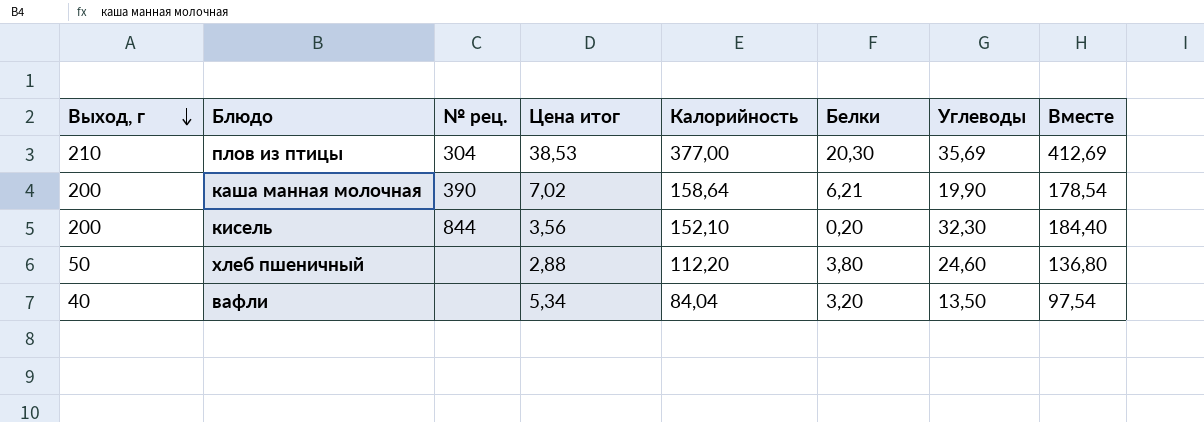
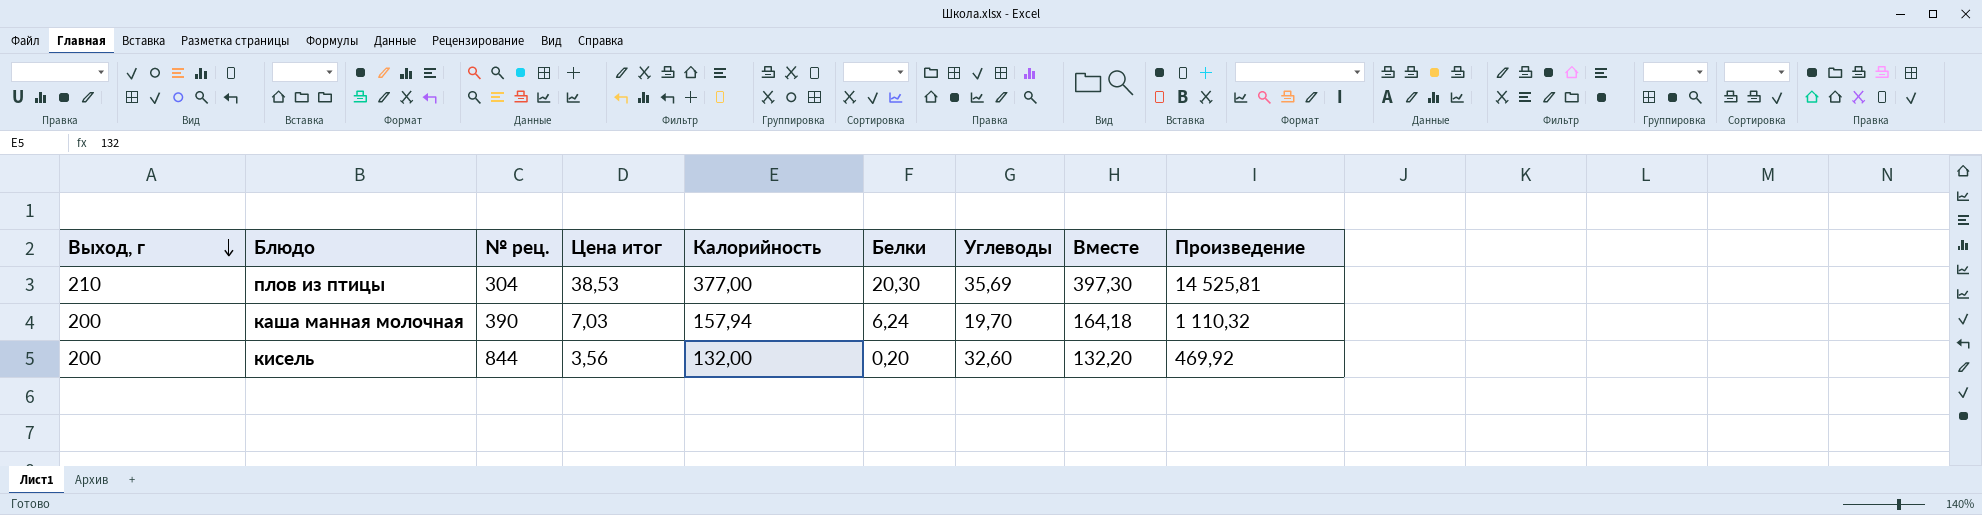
column Вместе | formula: [Калорийность] + [Углеводы] -> [Калорийность] + [Белки]
column Произведение | formula: none -> [Цена итог] * [Калорийность]
row хлеб пшеничный: 50 | none | 2,88 | 112,20 | 3,80 | 24,60 | 136,80 -> none
row вафли: 40 | none | 5,34 | 84,04 | 3,20 | 13,50 | 97,54 -> none
каша манная молочная | Цена итог: 7,02 -> 7,03
каша манная молочная | Калорийность: 158,64 -> 157,94
каша манная молочная | Белки: 6,21 -> 6,24
каша манная молочная | Углеводы: 19,90 -> 19,70
кисель | Калорийность: 152,10 -> 132,00
кисель | Углеводы: 32,30 -> 32,60

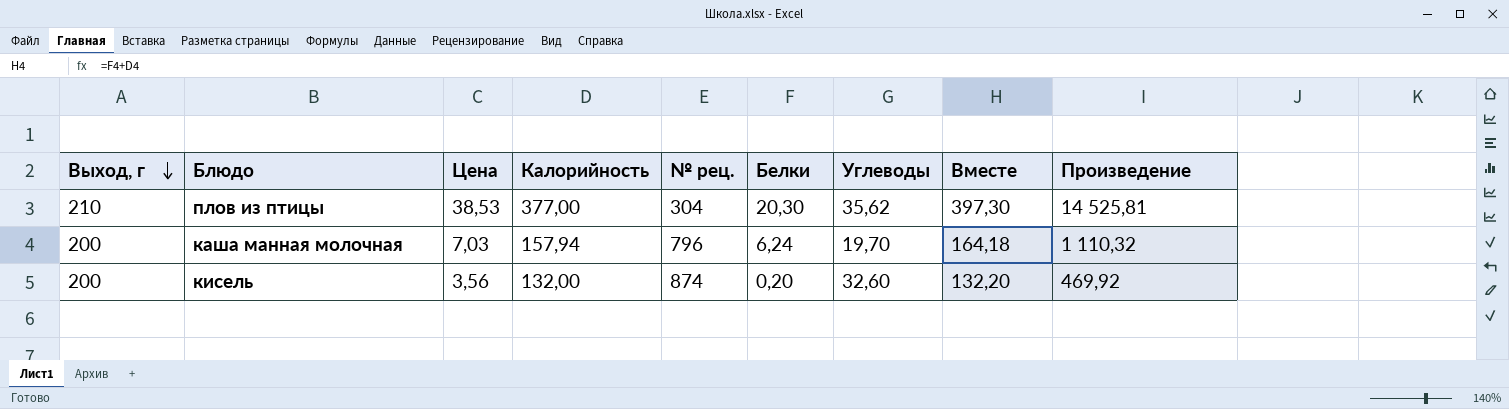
column name: Цена итог -> Цена
column № рец. | position: 3 -> 5
плов из птицы | Углеводы: 35,69 -> 35,62
каша манная молочная | № рец.: 390 -> 796
кисель | № рец.: 844 -> 874

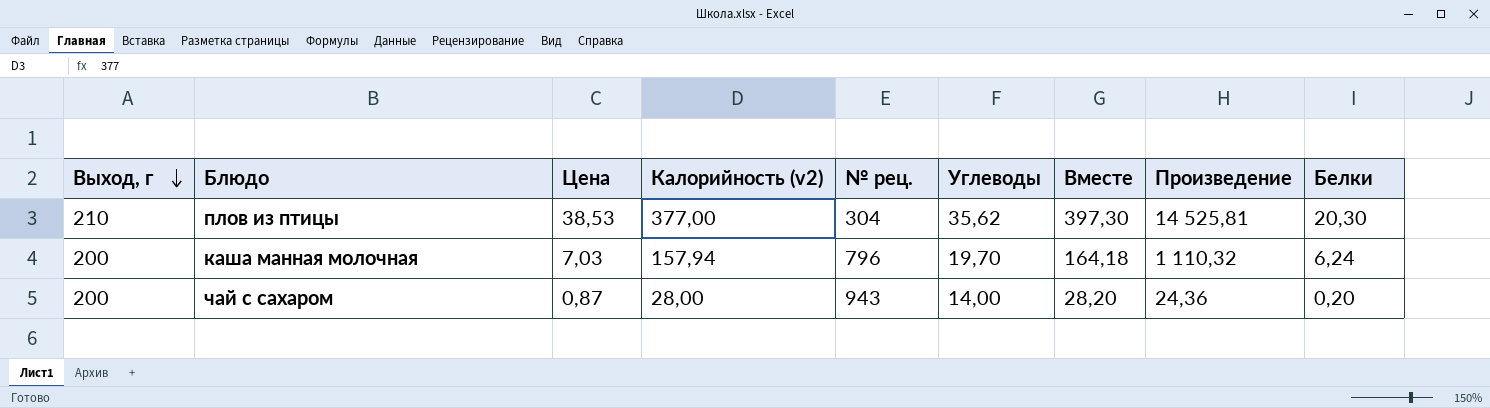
column name: Калорийность -> Калорийность (v2)
column Белки | position: 6 -> 9
row кисель: 200 | 3,56 | 132,00 | 874 | 0,20 | 32,60 | 132,20 | 469,92 -> none
row чай с сахаром: none -> 200 | 0,87 | 28,00 | 943 | 14,00 | 28,20 | 24,36 | 0,20

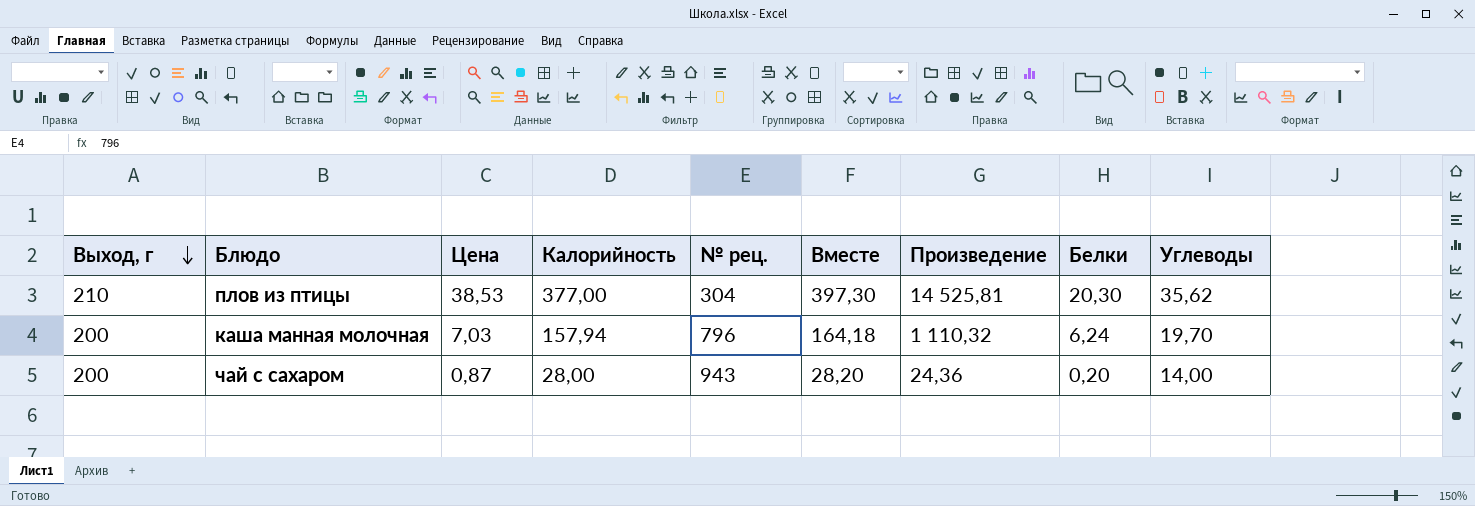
column name: Калорийность (v2) -> Калорийность
column Углеводы | position: 6 -> 9

